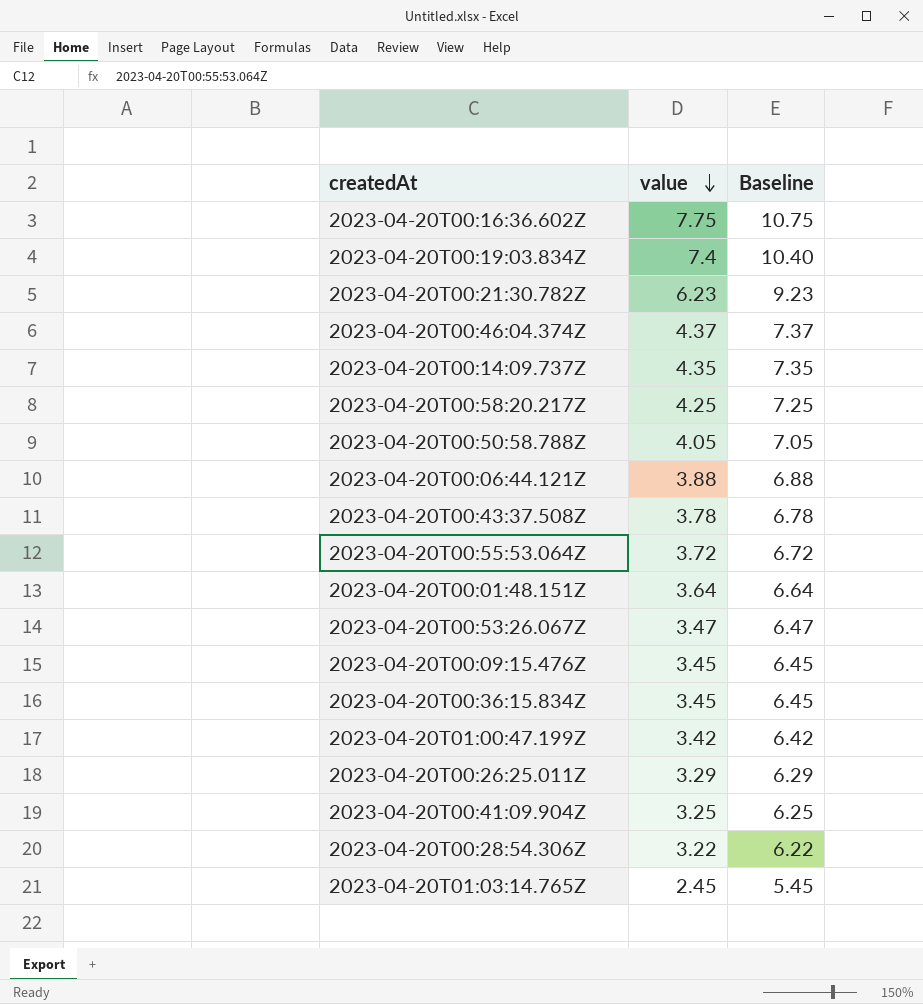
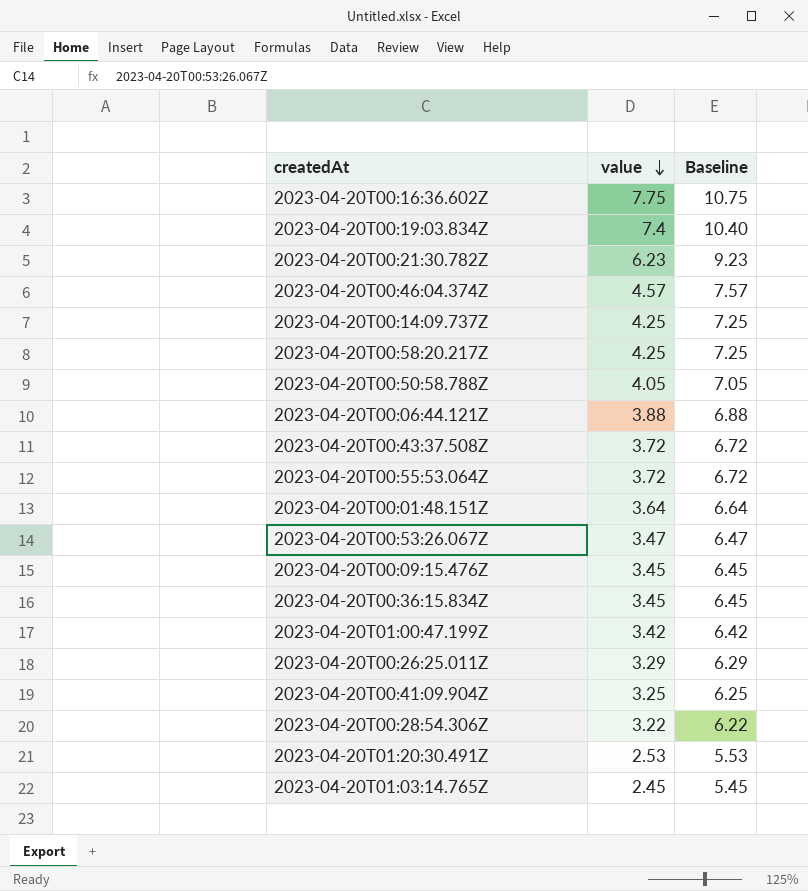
2023-04-20T00:46:04.374Z | value: 4.37 -> 4.57
2023-04-20T00:46:04.374Z | Baseline: 7.37 -> 7.57
2023-04-20T00:14:09.737Z | value: 4.35 -> 4.25
2023-04-20T00:14:09.737Z | Baseline: 7.35 -> 7.25
2023-04-20T00:43:37.508Z | value: 3.78 -> 3.72
2023-04-20T00:43:37.508Z | Baseline: 6.78 -> 6.72
row 2023-04-20T01:20:30.491Z: none -> 2.53 | 5.53

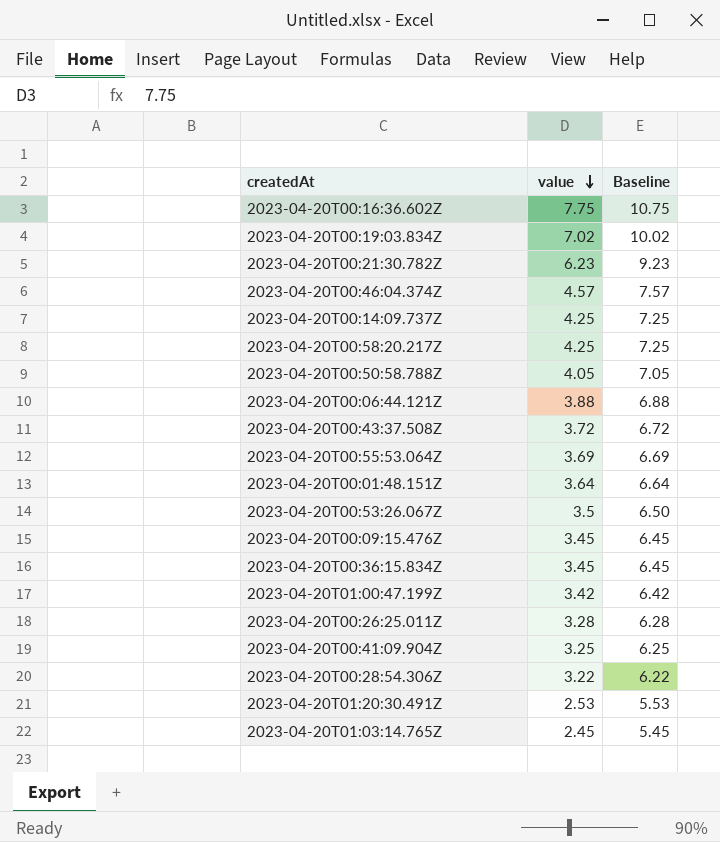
2023-04-20T00:19:03.834Z | value: 7.4 -> 7.02
2023-04-20T00:19:03.834Z | Baseline: 10.40 -> 10.02
2023-04-20T00:55:53.064Z | value: 3.72 -> 3.69
2023-04-20T00:55:53.064Z | Baseline: 6.72 -> 6.69
2023-04-20T00:53:26.067Z | value: 3.47 -> 3.5
2023-04-20T00:53:26.067Z | Baseline: 6.47 -> 6.50
2023-04-20T00:26:25.011Z | value: 3.29 -> 3.28
2023-04-20T00:26:25.011Z | Baseline: 6.29 -> 6.28

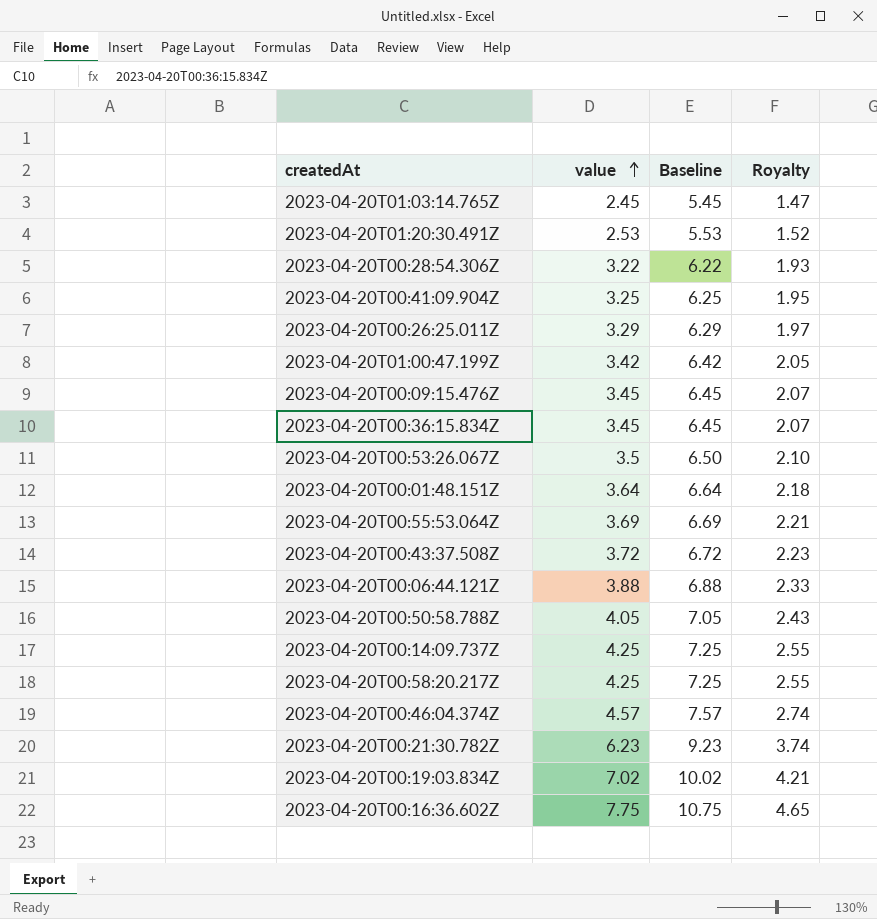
row order: value descending -> value ascending
column Royalty | formula: none -> [value] * 0.6
2023-04-20T00:26:25.011Z | value: 3.28 -> 3.29
2023-04-20T00:26:25.011Z | Baseline: 6.28 -> 6.29

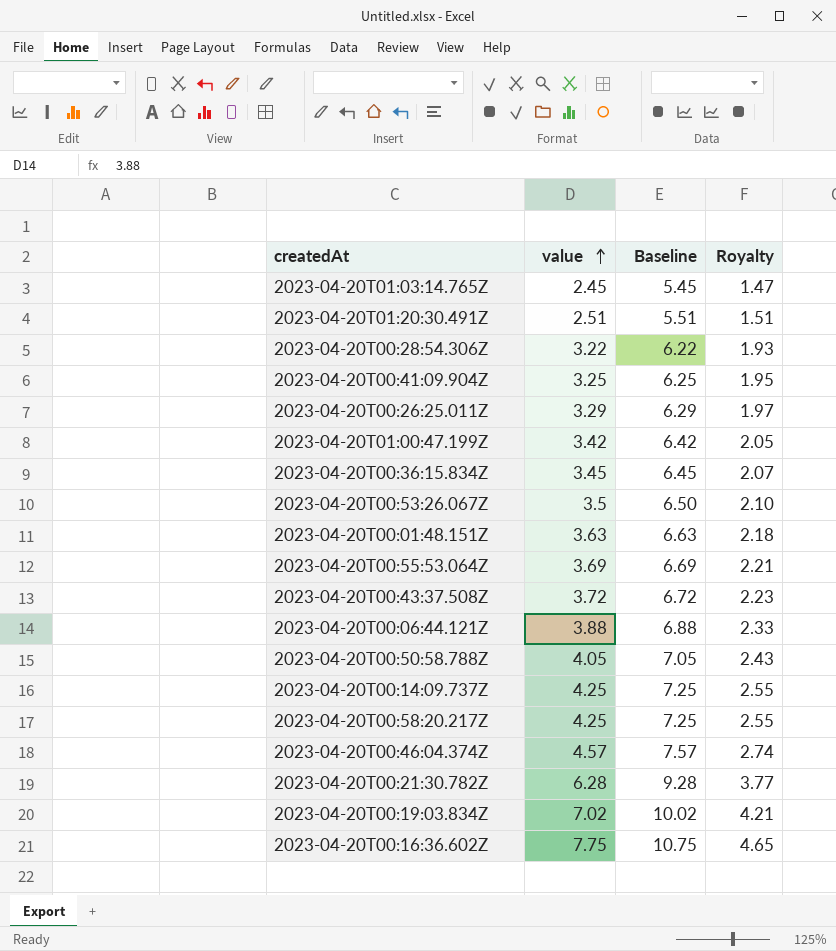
row 2023-04-20T00:09:15.476Z: 3.45 | 6.45 | 2.07 -> none
2023-04-20T01:20:30.491Z | value: 2.53 -> 2.51
2023-04-20T01:20:30.491Z | Baseline: 5.53 -> 5.51
2023-04-20T01:20:30.491Z | Royalty: 1.52 -> 1.51
2023-04-20T00:01:48.151Z | value: 3.64 -> 3.63
2023-04-20T00:01:48.151Z | Baseline: 6.64 -> 6.63
2023-04-20T00:21:30.782Z | value: 6.23 -> 6.28
2023-04-20T00:21:30.782Z | Baseline: 9.23 -> 9.28
2023-04-20T00:21:30.782Z | Royalty: 3.74 -> 3.77

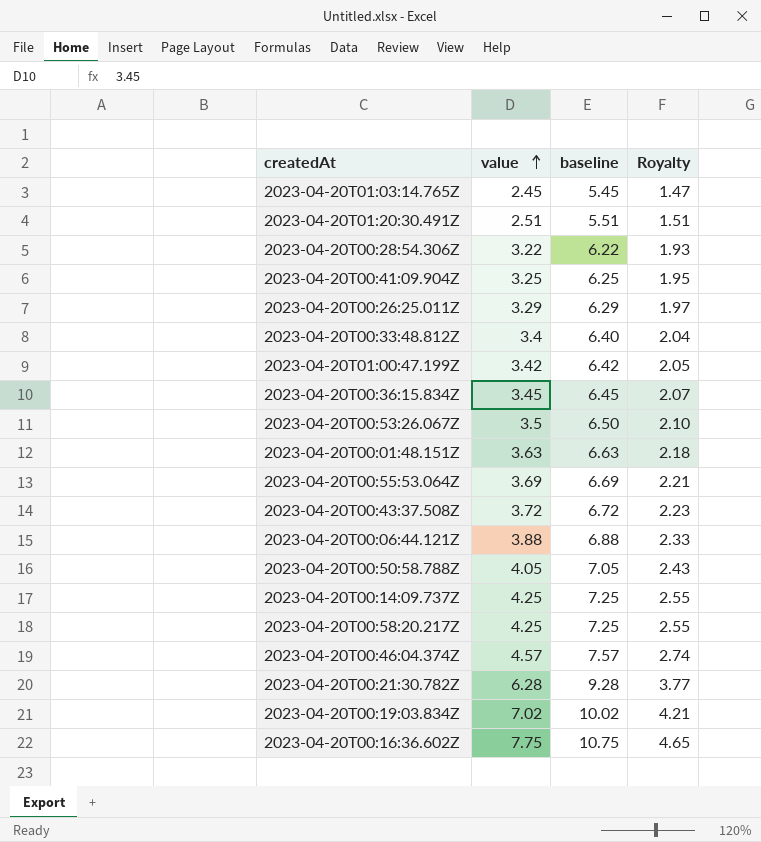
column name: Baseline -> baseline
row 2023-04-20T00:33:48.812Z: none -> 3.4 | 6.40 | 2.04

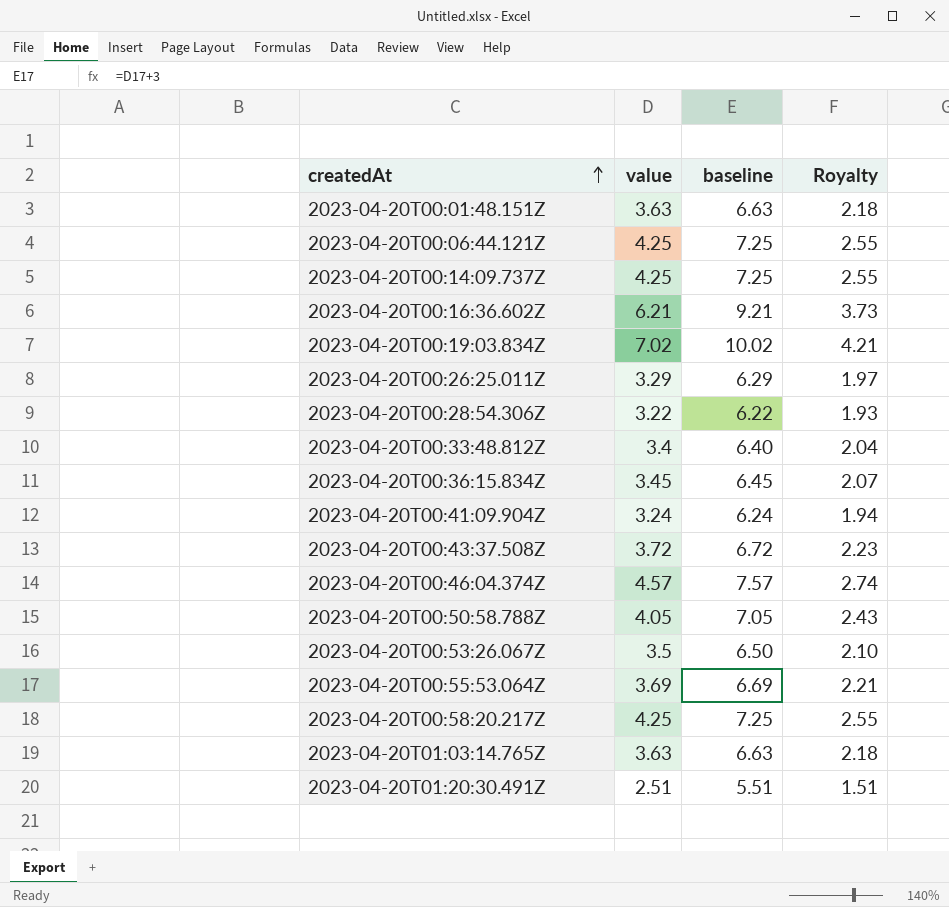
row order: value ascending -> createdAt ascending
row 2023-04-20T01:00:47.199Z: 3.42 | 6.42 | 2.05 -> none
row 2023-04-20T00:21:30.782Z: 6.28 | 9.28 | 3.77 -> none
2023-04-20T00:06:44.121Z | value: 3.88 -> 4.25
2023-04-20T00:06:44.121Z | baseline: 6.88 -> 7.25
2023-04-20T00:06:44.121Z | Royalty: 2.33 -> 2.55
2023-04-20T00:16:36.602Z | value: 7.75 -> 6.21
2023-04-20T00:16:36.602Z | baseline: 10.75 -> 9.21
2023-04-20T00:16:36.602Z | Royalty: 4.65 -> 3.73
2023-04-20T00:41:09.904Z | value: 3.25 -> 3.24
2023-04-20T00:41:09.904Z | baseline: 6.25 -> 6.24
2023-04-20T00:41:09.904Z | Royalty: 1.95 -> 1.94
2023-04-20T01:03:14.765Z | value: 2.45 -> 3.63
2023-04-20T01:03:14.765Z | baseline: 5.45 -> 6.63
2023-04-20T01:03:14.765Z | Royalty: 1.47 -> 2.18

